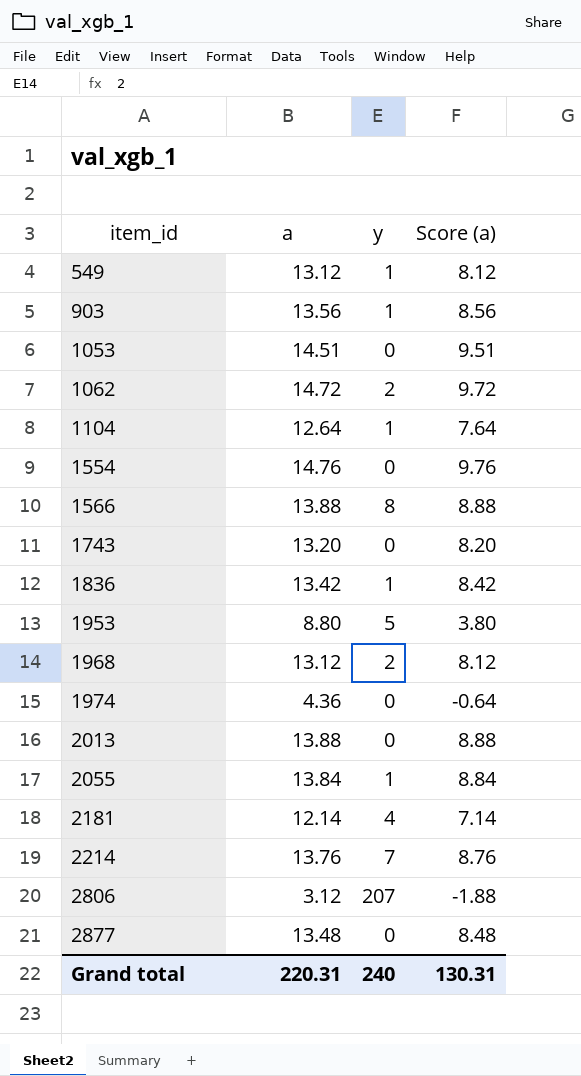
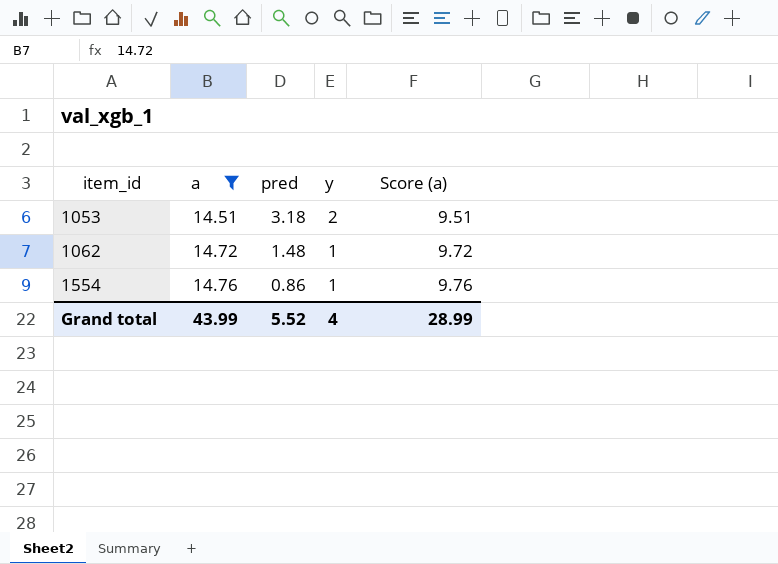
filter: none -> a >= 14.51
column pred | position: none -> 3
1053 | y: 0 -> 2
1062 | y: 2 -> 1
1554 | y: 0 -> 1
Grand total | a: 220.31 -> 43.99
Grand total | y: 240 -> 4
Grand total | Score (a): 130.31 -> 28.99

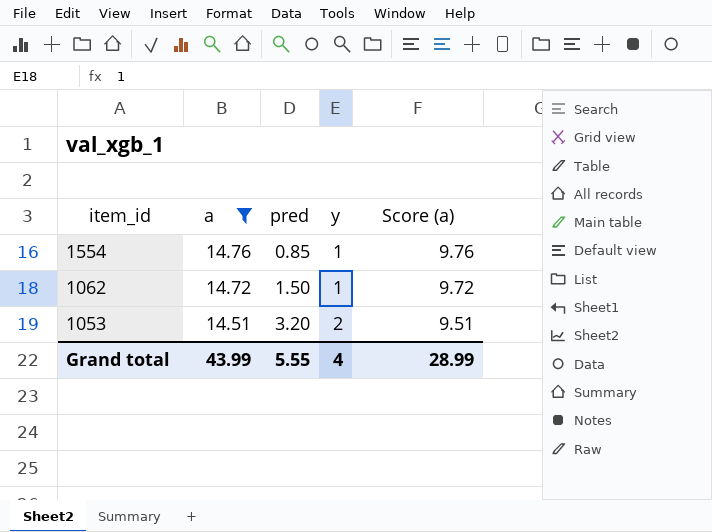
row order: item_id ascending -> item_id descending
1554 | pred: 0.86 -> 0.85
1062 | pred: 1.48 -> 1.50
1053 | pred: 3.18 -> 3.20
Grand total | pred: 5.52 -> 5.55

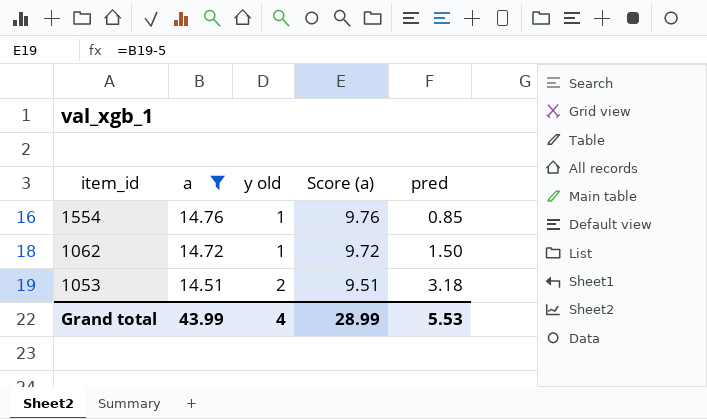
column name: y -> y old
column pred | position: 3 -> 5
1053 | pred: 3.20 -> 3.18
Grand total | pred: 5.55 -> 5.53

